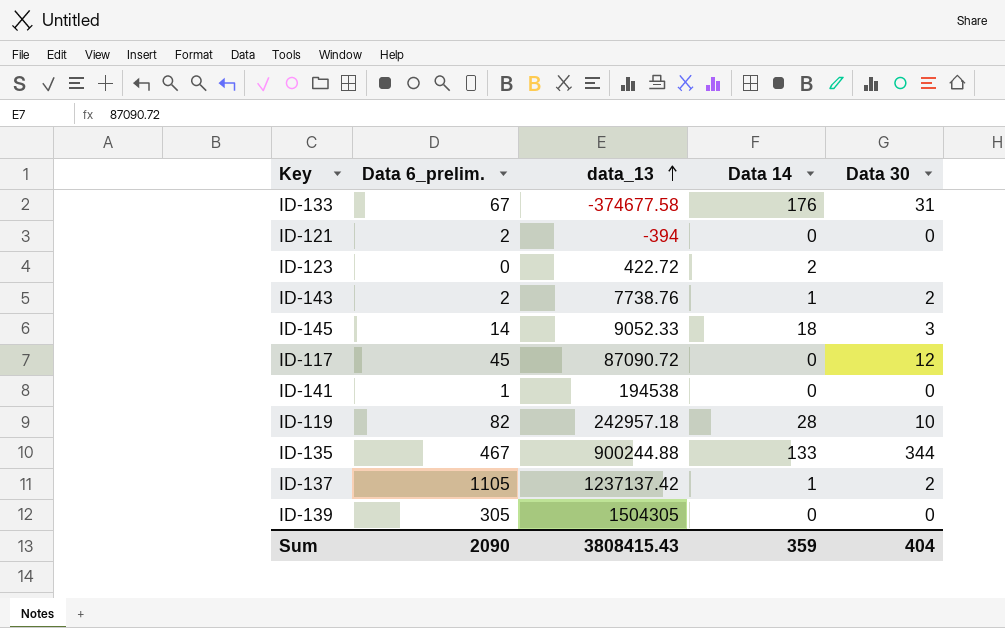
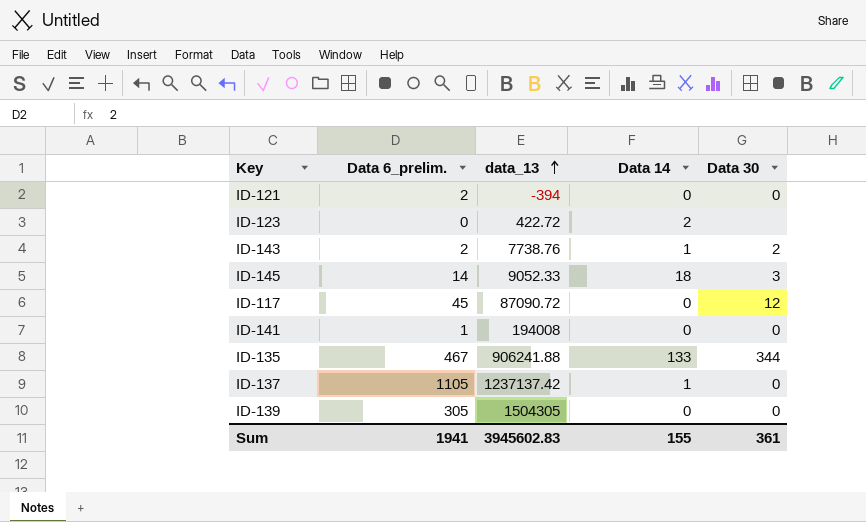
row ID-133: 67 | -374677.58 | 176 | 31 -> none
row ID-119: 82 | 242957.18 | 28 | 10 -> none
ID-141 | data_13: 194538 -> 194008
ID-135 | data_13: 900244.88 -> 906241.88
ID-137 | Data 30: 2 -> 0
Sum | Data 6_prelim.: 2090 -> 1941
Sum | data_13: 3808415.43 -> 3945602.83
Sum | Data 14: 359 -> 155
Sum | Data 30: 404 -> 361

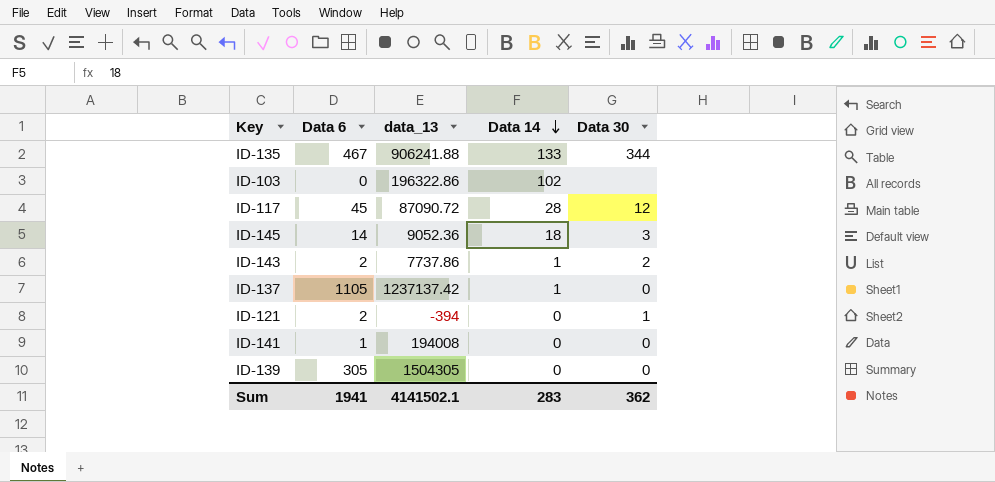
row order: data_13 ascending -> Data 14 descending
column name: Data 6_prelim. -> Data 6
row ID-123: 0 | 422.72 | 2 | none -> none
row ID-103: none -> 0 | 196322.86 | 102 | none
ID-117 | Data 14: 0 -> 28
ID-145 | data_13: 9052.33 -> 9052.36
ID-143 | data_13: 7738.76 -> 7737.86
ID-121 | Data 30: 0 -> 1
Sum | data_13: 3945602.83 -> 4141502.1
Sum | Data 14: 155 -> 283
Sum | Data 30: 361 -> 362

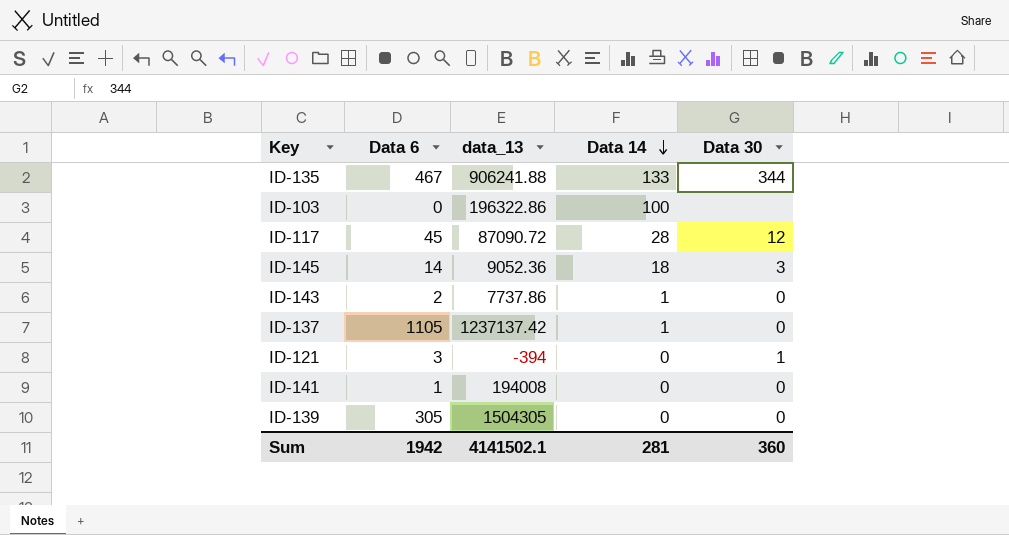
ID-103 | Data 14: 102 -> 100
ID-143 | Data 30: 2 -> 0
ID-121 | Data 6: 2 -> 3
Sum | Data 6: 1941 -> 1942
Sum | Data 14: 283 -> 281
Sum | Data 30: 362 -> 360

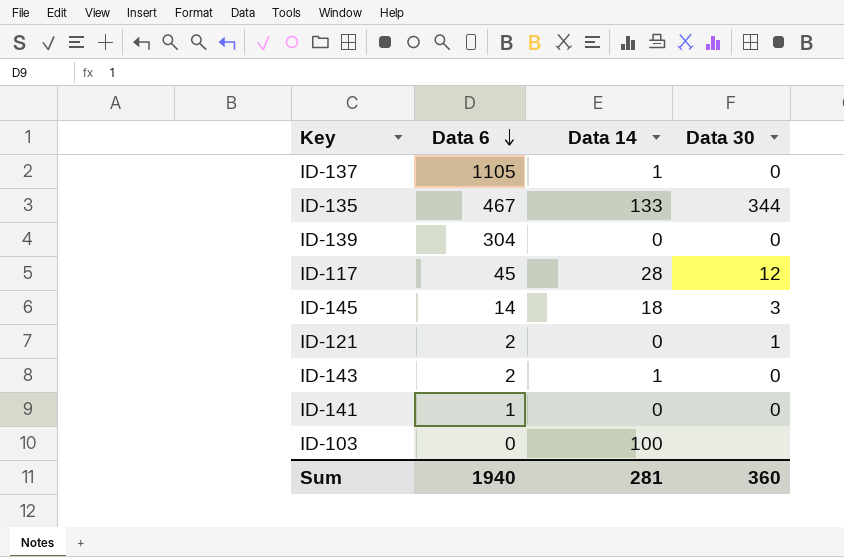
row order: Data 14 descending -> Data 6 descending
column data_13 | position: 3 -> none
ID-139 | Data 6: 305 -> 304
ID-121 | Data 6: 3 -> 2
Sum | Data 6: 1942 -> 1940

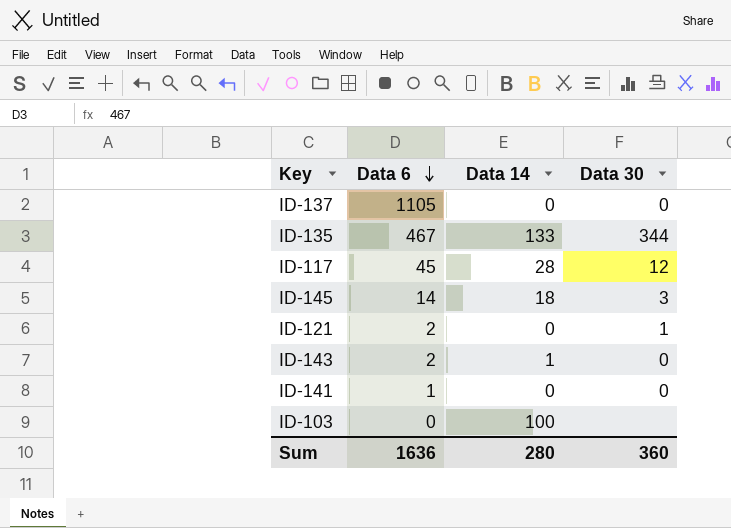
row ID-139: 304 | 0 | 0 -> none
ID-137 | Data 14: 1 -> 0
Sum | Data 6: 1940 -> 1636
Sum | Data 14: 281 -> 280

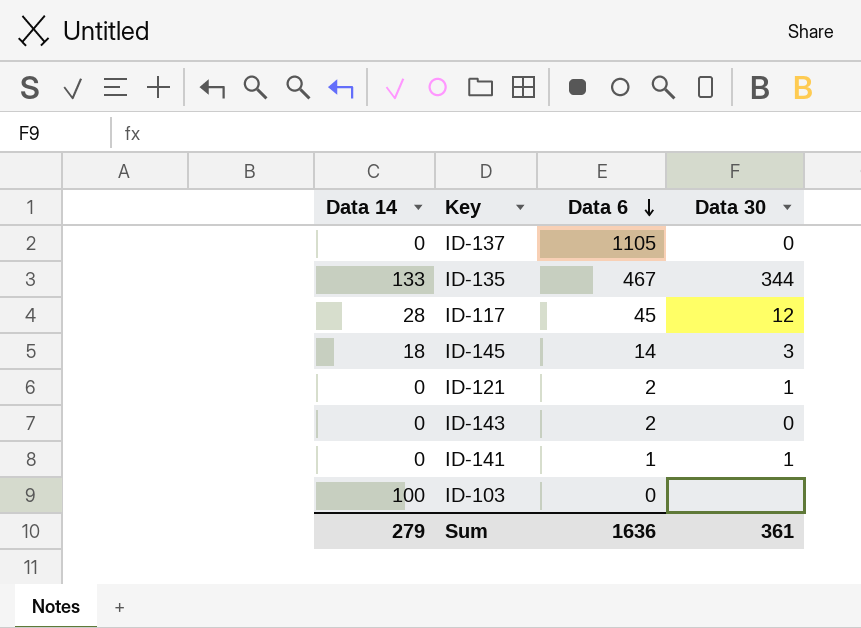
column Data 14 | position: 3 -> 1
ID-143 | Data 14: 1 -> 0
ID-141 | Data 30: 0 -> 1
Sum | Data 14: 280 -> 279
Sum | Data 30: 360 -> 361

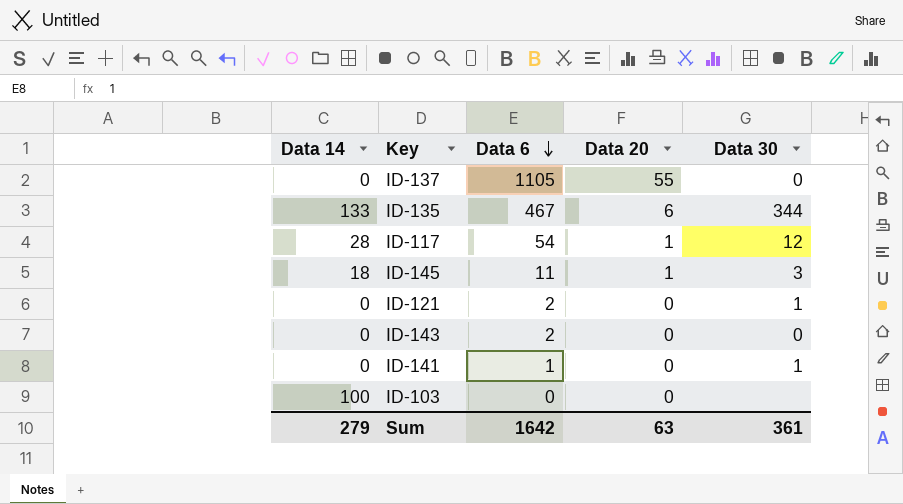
column Data 20 | position: none -> 4
ID-117 | Data 6: 45 -> 54
ID-145 | Data 6: 14 -> 11
Sum | Data 6: 1636 -> 1642

